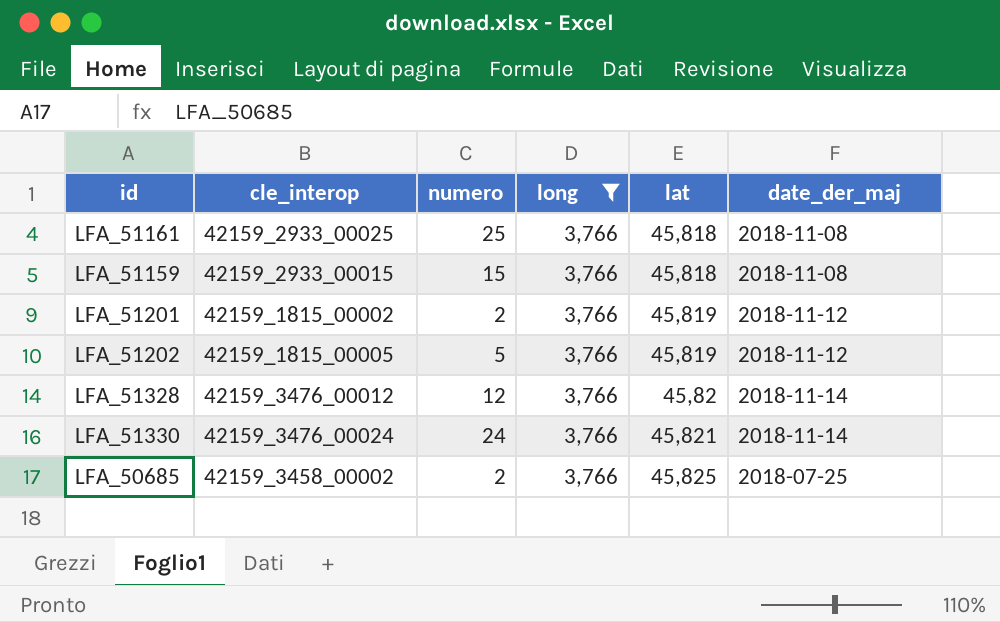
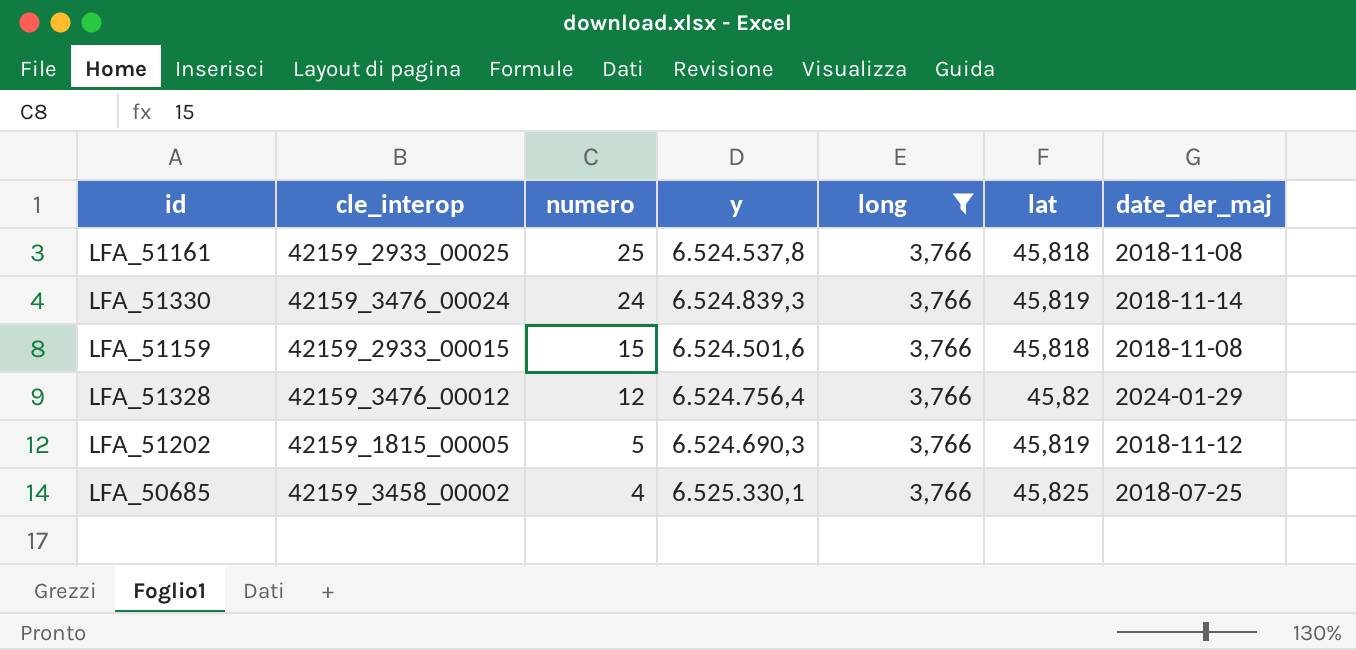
row order: lat ascending -> numero descending
column y | position: none -> 4
row LFA_51201: 42159_1815_00002 | 2 | 3,766 | 45,819 | 2018-11-12 -> none
LFA_51330 | lat: 45,821 -> 45,819
LFA_51328 | date_der_maj: 2018-11-14 -> 2024-01-29
LFA_50685 | numero: 2 -> 4

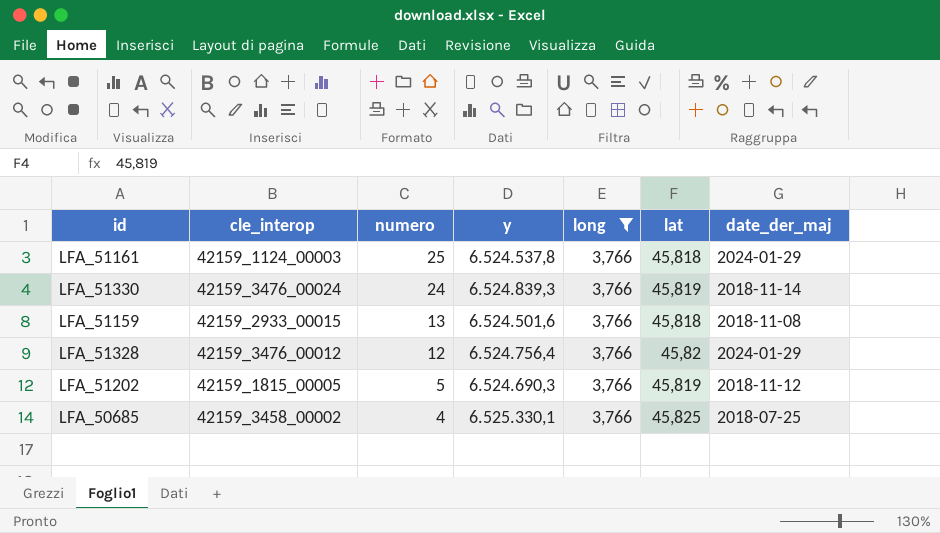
LFA_51161 | cle_interop: 42159_2933_00025 -> 42159_1124_00003
LFA_51161 | date_der_maj: 2018-11-08 -> 2024-01-29
LFA_51159 | numero: 15 -> 13

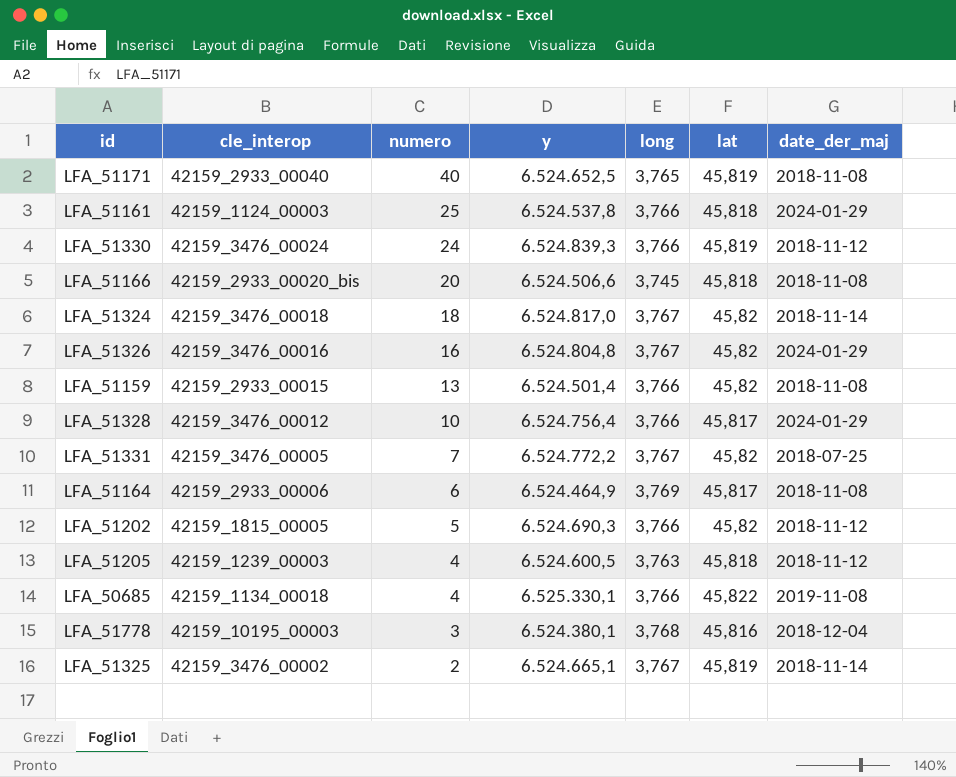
filter: long = 3,766 -> none
LFA_51330 | date_der_maj: 2018-11-14 -> 2018-11-12
LFA_51159 | y: 6.524.501,6 -> 6.524.501,4
LFA_51159 | lat: 45,818 -> 45,82
LFA_51328 | numero: 12 -> 10
LFA_51328 | lat: 45,82 -> 45,817
LFA_51202 | lat: 45,819 -> 45,82
LFA_50685 | cle_interop: 42159_3458_00002 -> 42159_1134_00018
LFA_50685 | lat: 45,825 -> 45,822
LFA_50685 | date_der_maj: 2018-07-25 -> 2019-11-08

